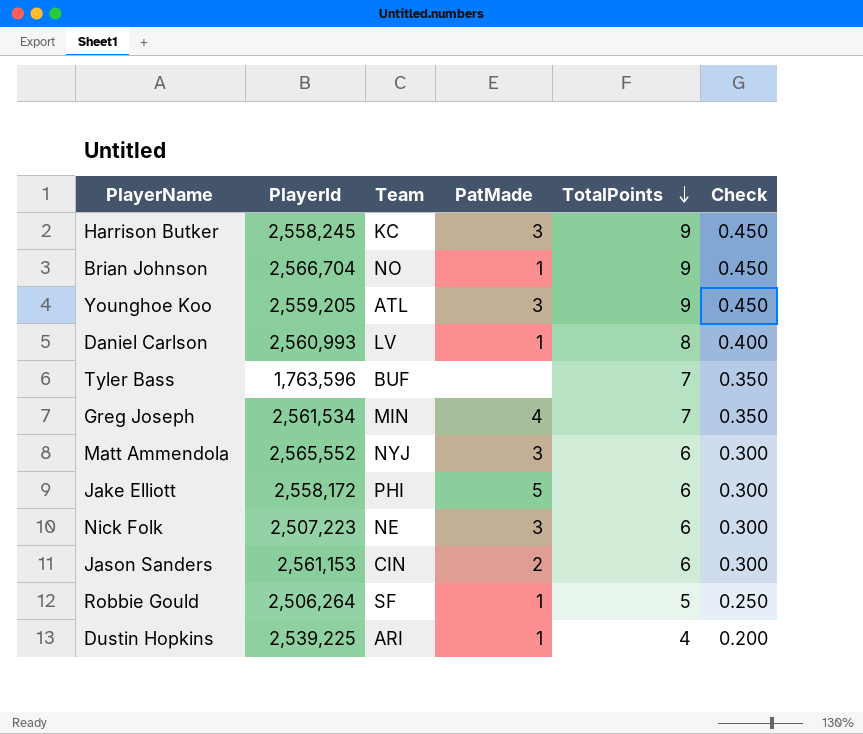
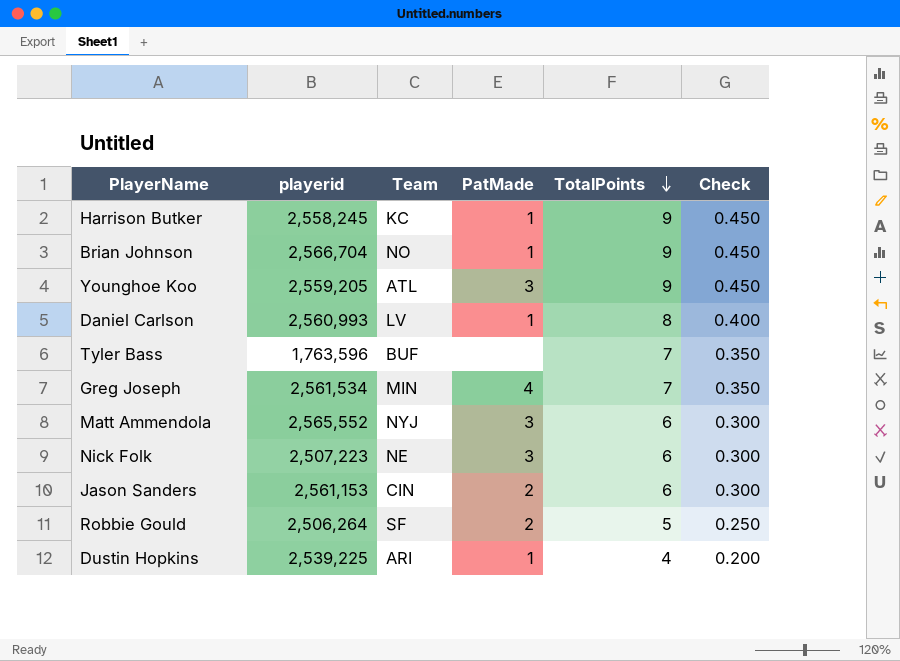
column name: PlayerId -> playerid
row Jake Elliott: 2,558,172 | PHI | 5 | 6 | 0.300 -> none
Harrison Butker | PatMade: 3 -> 1
Robbie Gould | PatMade: 1 -> 2

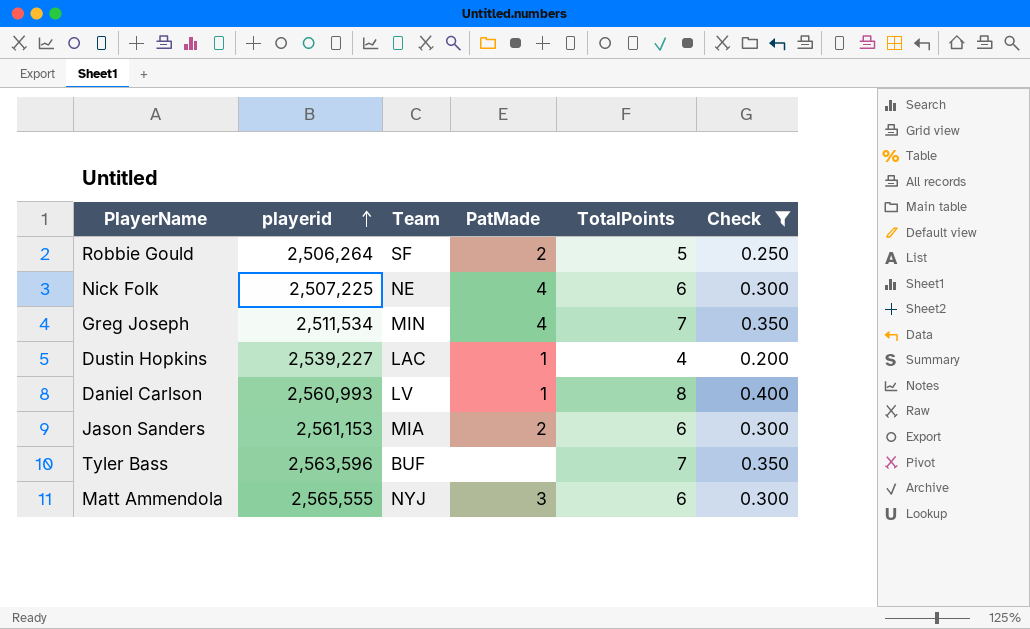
filter: none -> Check != 0.450
row order: TotalPoints descending -> playerid ascending
Nick Folk | playerid: 2,507,223 -> 2,507,225
Nick Folk | PatMade: 3 -> 4
Greg Joseph | playerid: 2,561,534 -> 2,511,534
Dustin Hopkins | playerid: 2,539,225 -> 2,539,227
Dustin Hopkins | Team: ARI -> LAC
Jason Sanders | Team: CIN -> MIA
Tyler Bass | playerid: 1,763,596 -> 2,563,596
Matt Ammendola | playerid: 2,565,552 -> 2,565,555

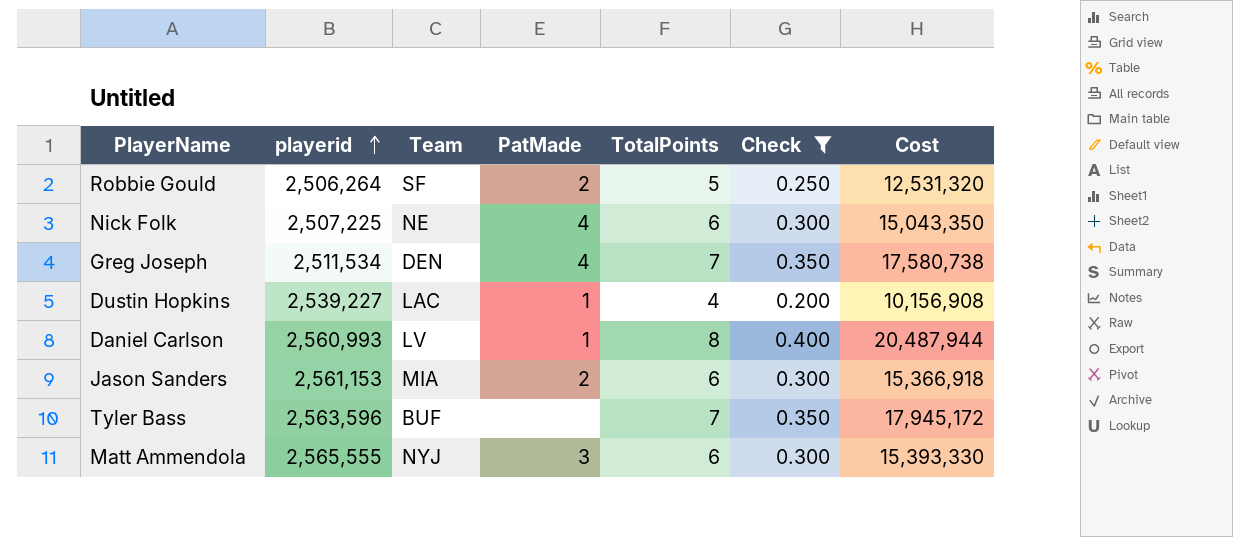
column Cost | formula: none -> [playerid] * [TotalPoints]
Greg Joseph | Team: MIN -> DEN

